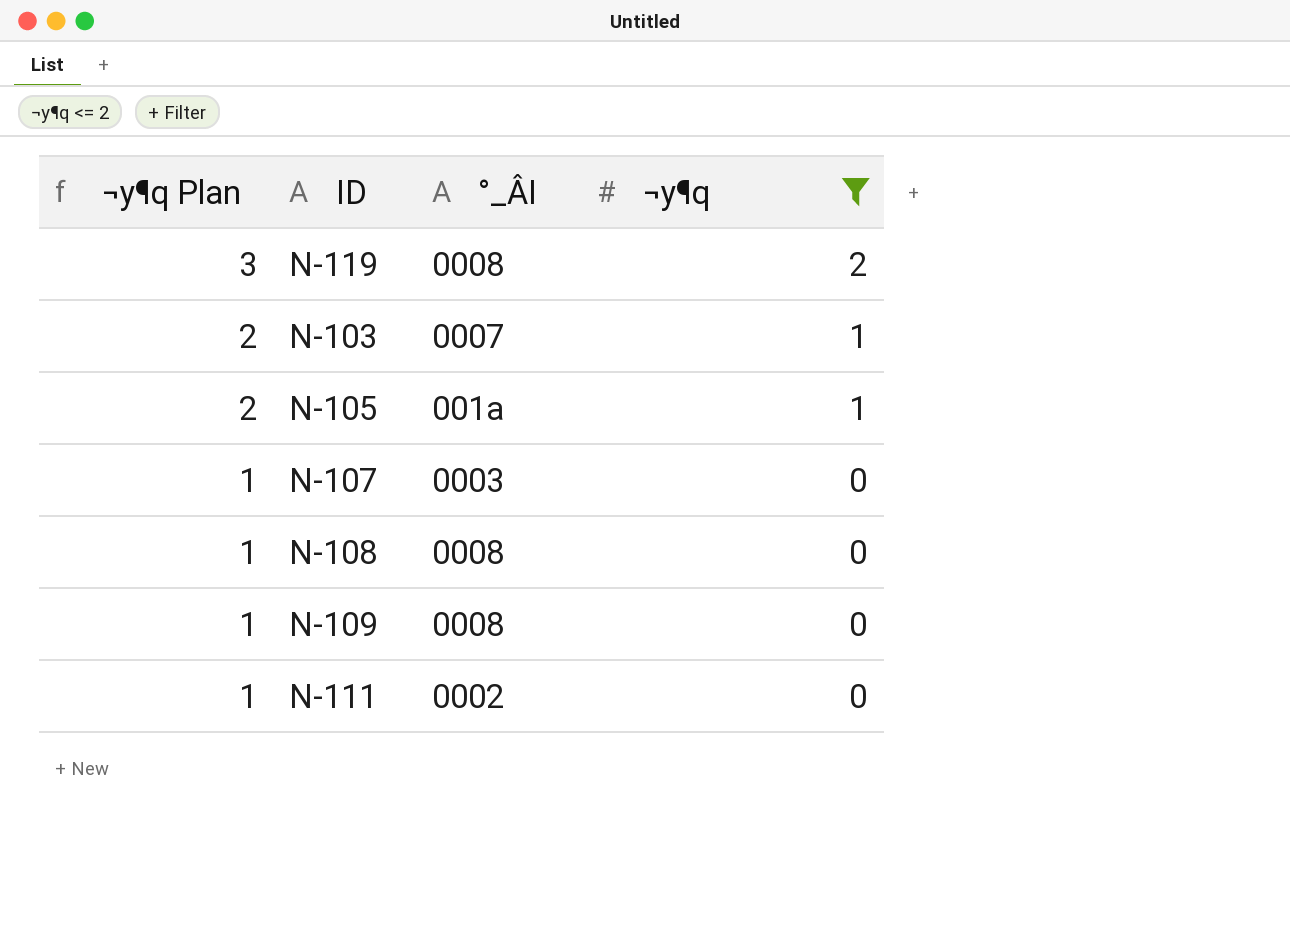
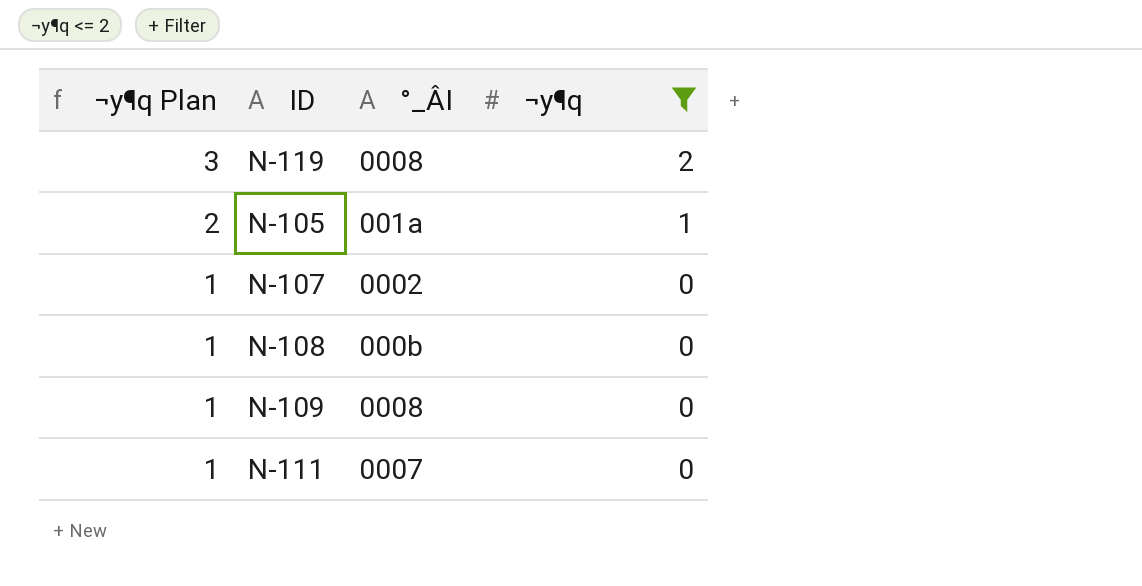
row N-103: 2 | 0007 | 1 -> none
N-107 | °_ÂI: 0003 -> 0002
N-108 | °_ÂI: 0008 -> 000b
N-111 | °_ÂI: 0002 -> 0007

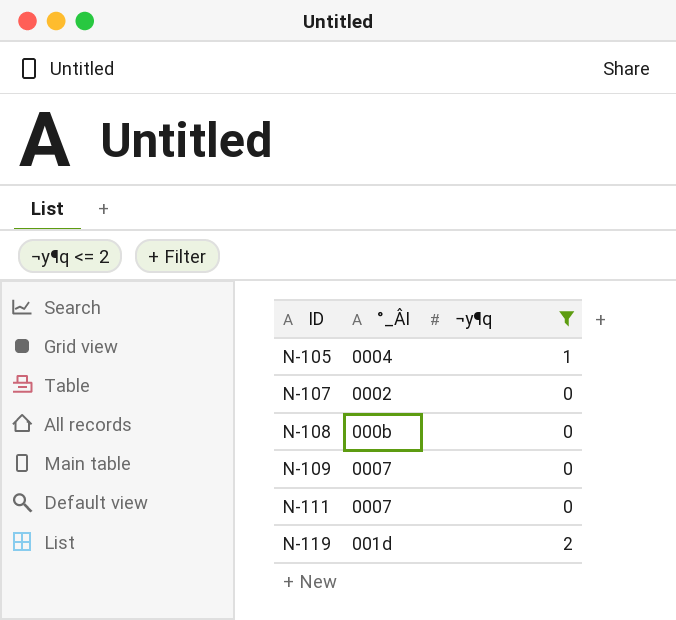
row order: ¬y¶q Plan descending -> ID ascending
column ¬y¶q Plan | formula: [¬y¶q] + 1 -> none
N-105 | °_ÂI: 001a -> 0004
N-109 | °_ÂI: 0008 -> 0007
N-119 | °_ÂI: 0008 -> 001d

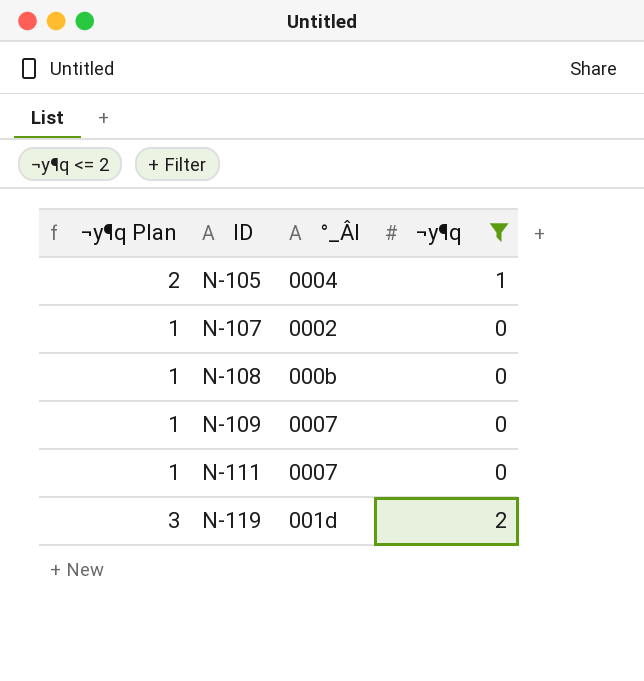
column ¬y¶q Plan | formula: none -> [¬y¶q] + 1

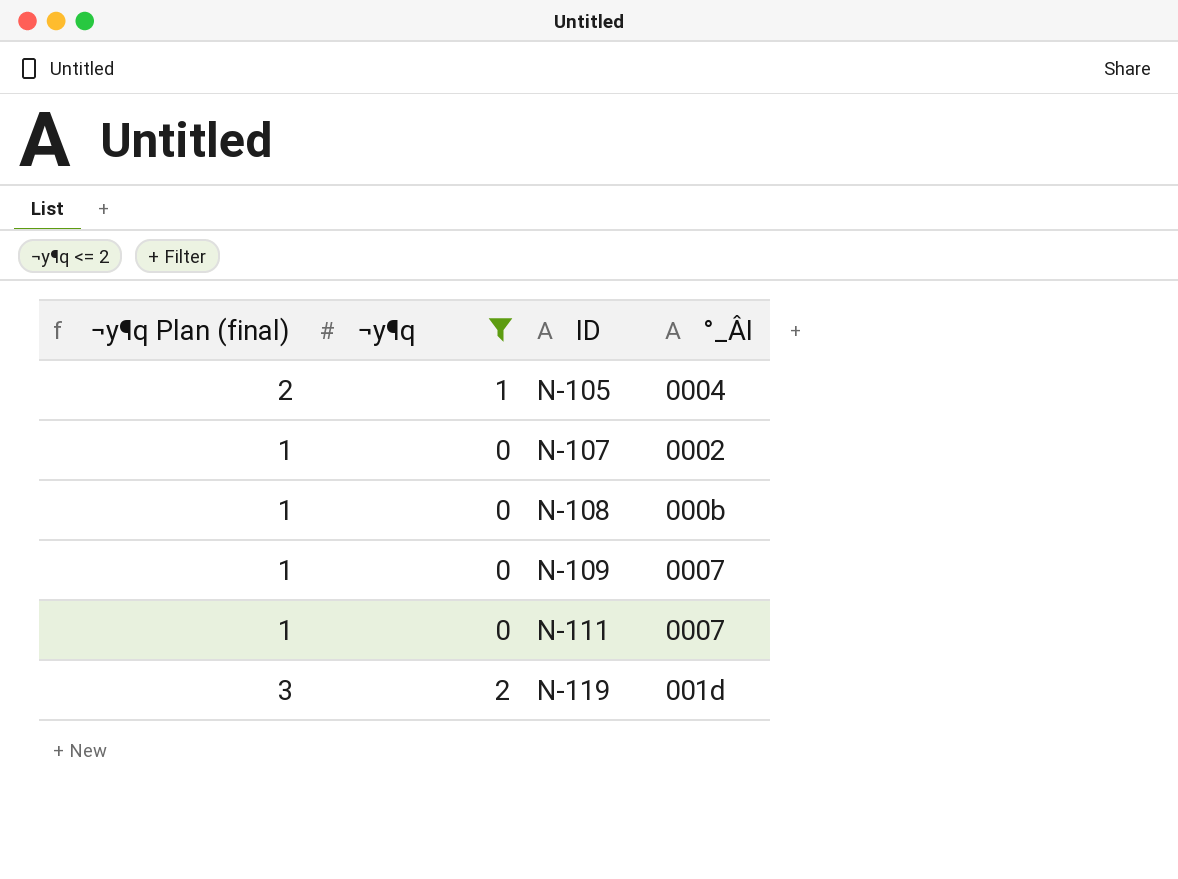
column name: ¬y¶q Plan -> ¬y¶q Plan (final)
column ¬y¶q | position: 4 -> 2

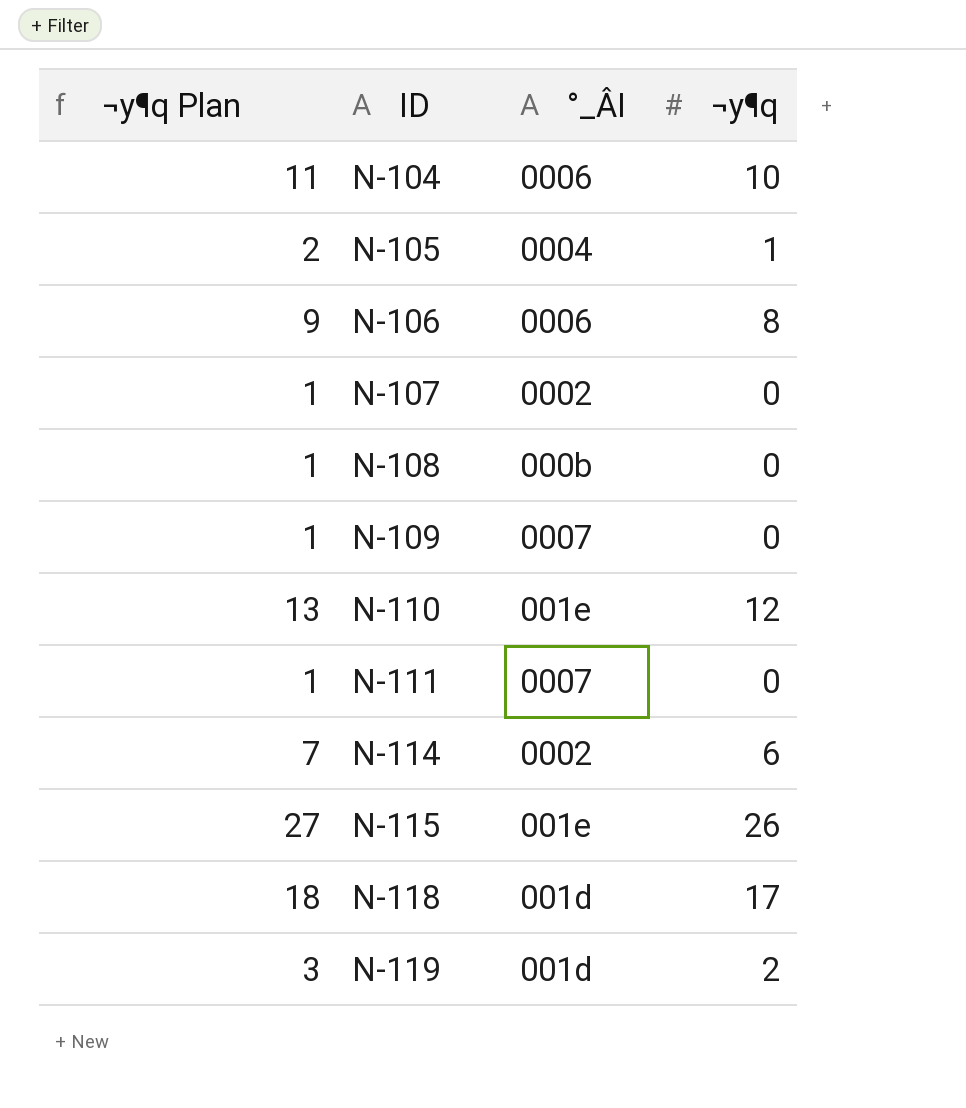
filter: ¬y¶q <= 2 -> none
column name: ¬y¶q Plan (final) -> ¬y¶q Plan
column ¬y¶q | position: 2 -> 4

